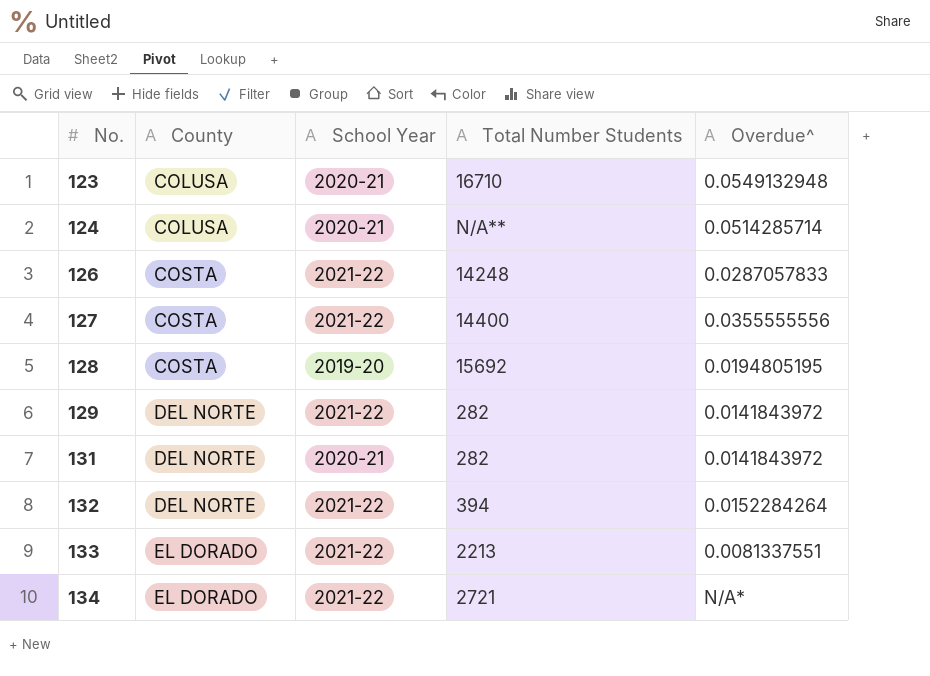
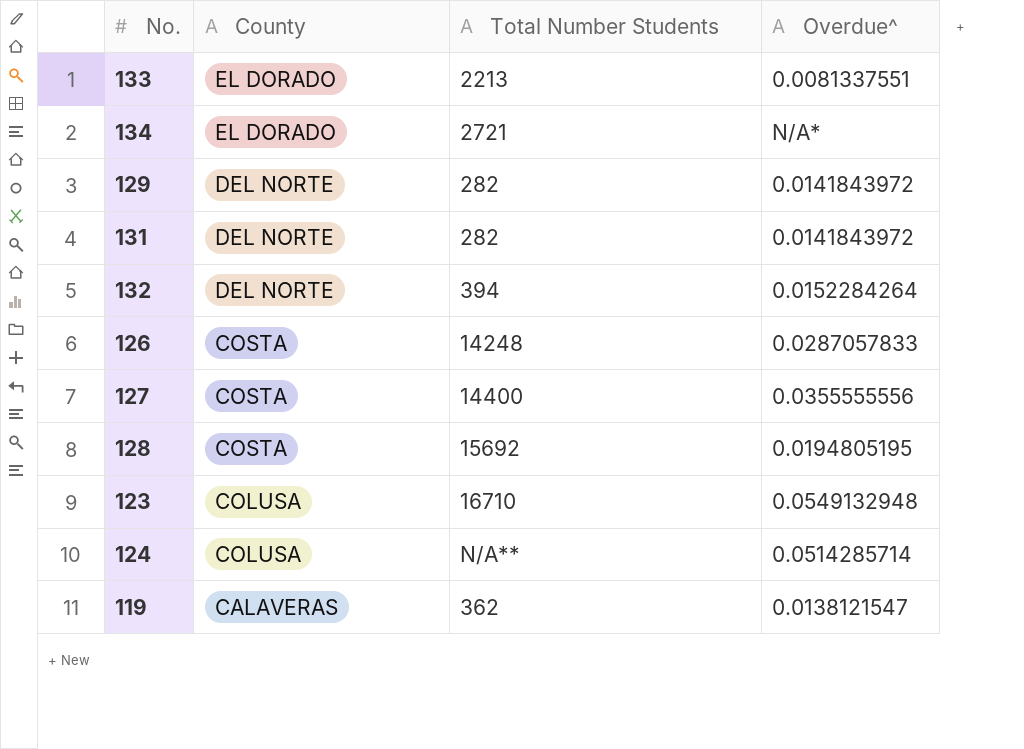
row order: No. ascending -> County descending
column School Year | position: 3 -> none
row 119: none -> CALAVERAS | 362 | 0.0138121547

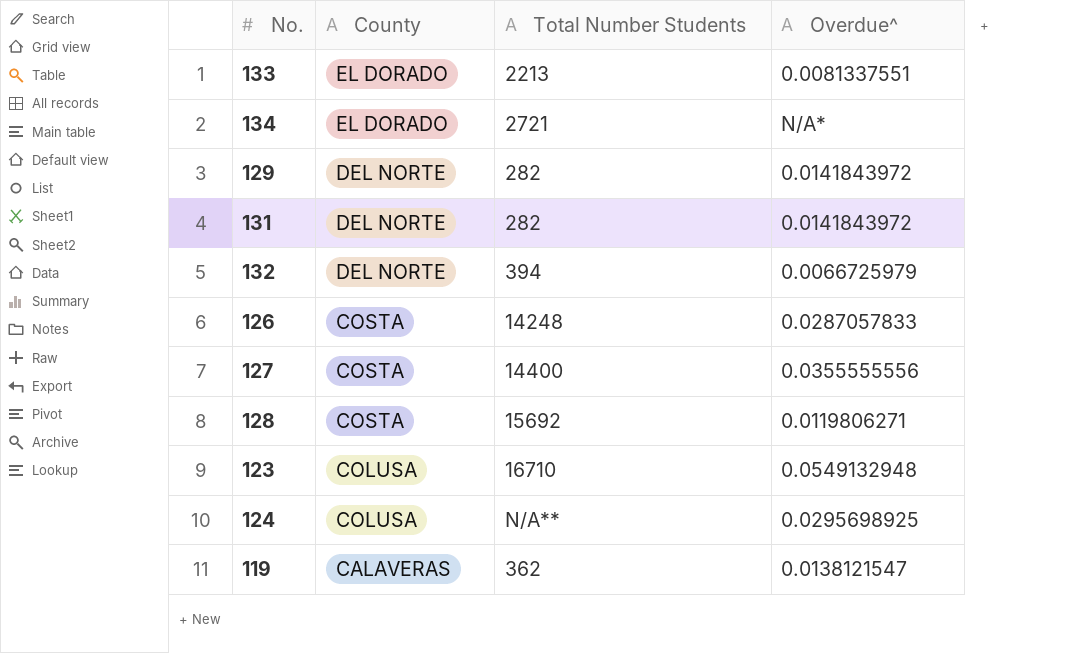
132 | Overdue^: 0.0152284264 -> 0.0066725979
128 | Overdue^: 0.0194805195 -> 0.0119806271
124 | Overdue^: 0.0514285714 -> 0.0295698925

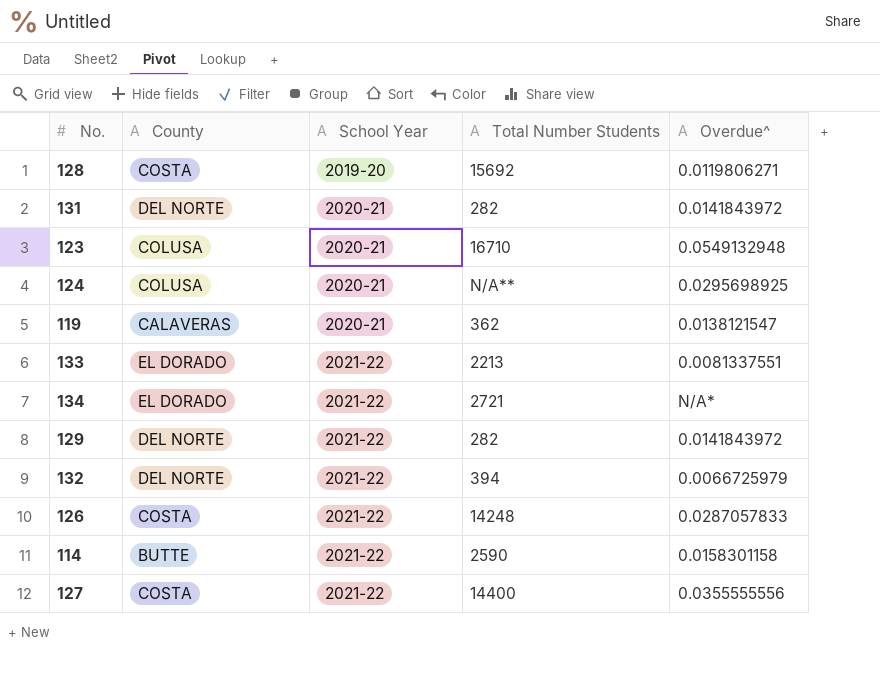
row order: County descending -> School Year ascending
column School Year | position: none -> 3
row 114: none -> BUTTE | 2021-22 | 2590 | 0.0158301158

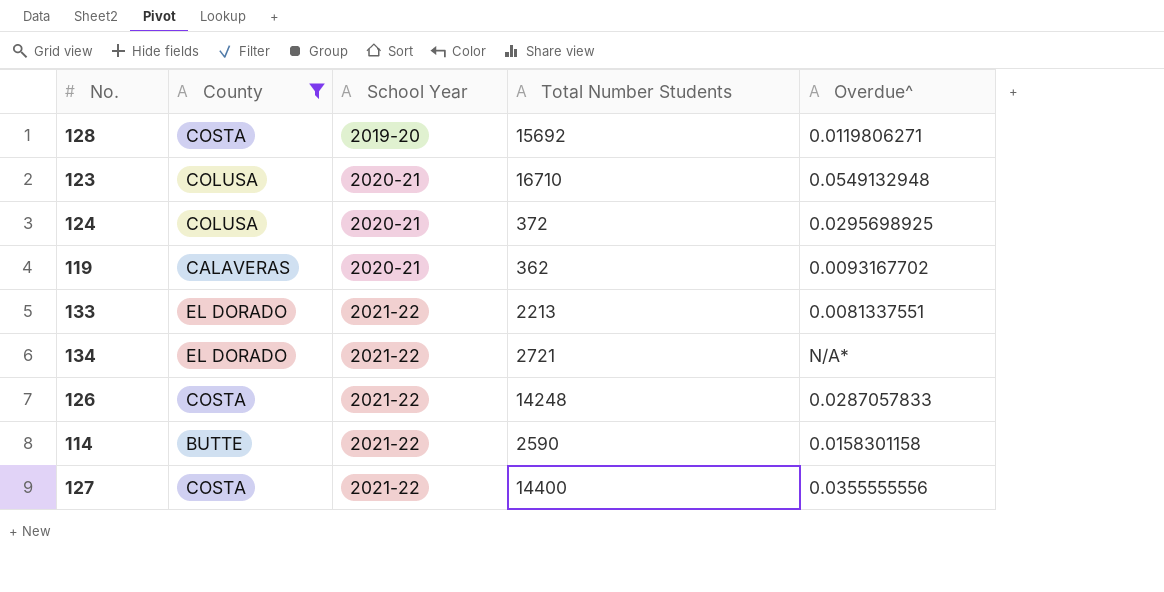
filter: none -> County != DEL NORTE
124 | Total Number Students: N/A** -> 372
119 | Overdue^: 0.0138121547 -> 0.0093167702

